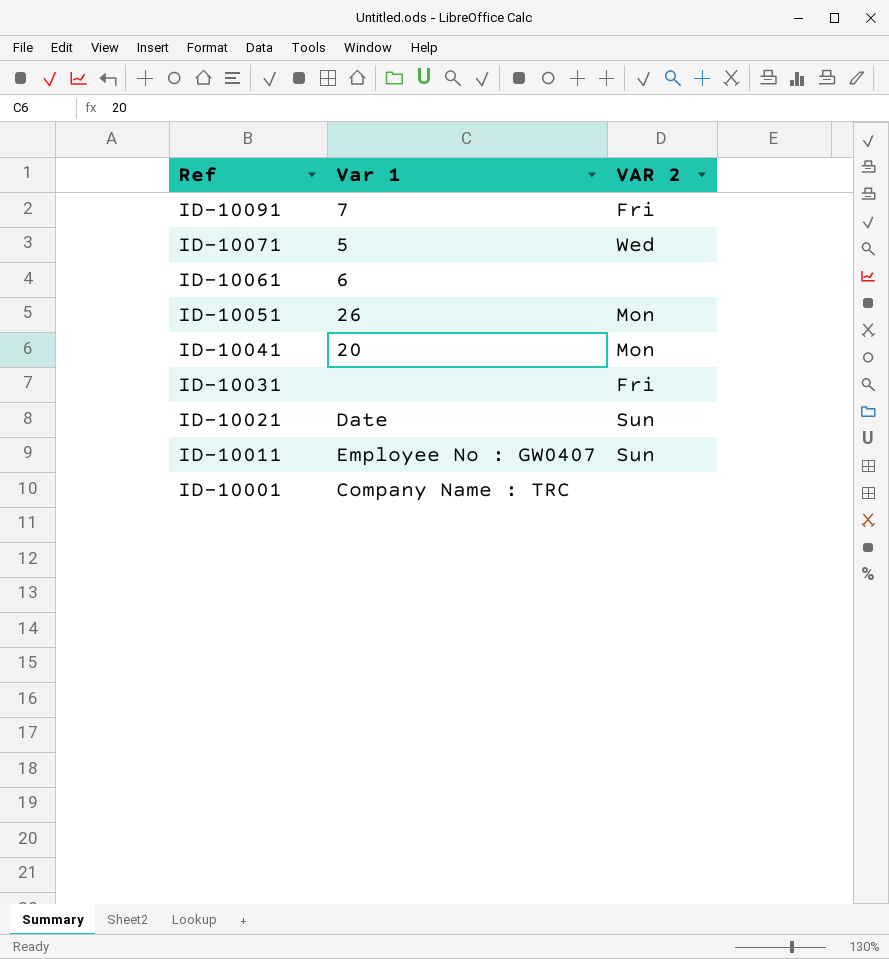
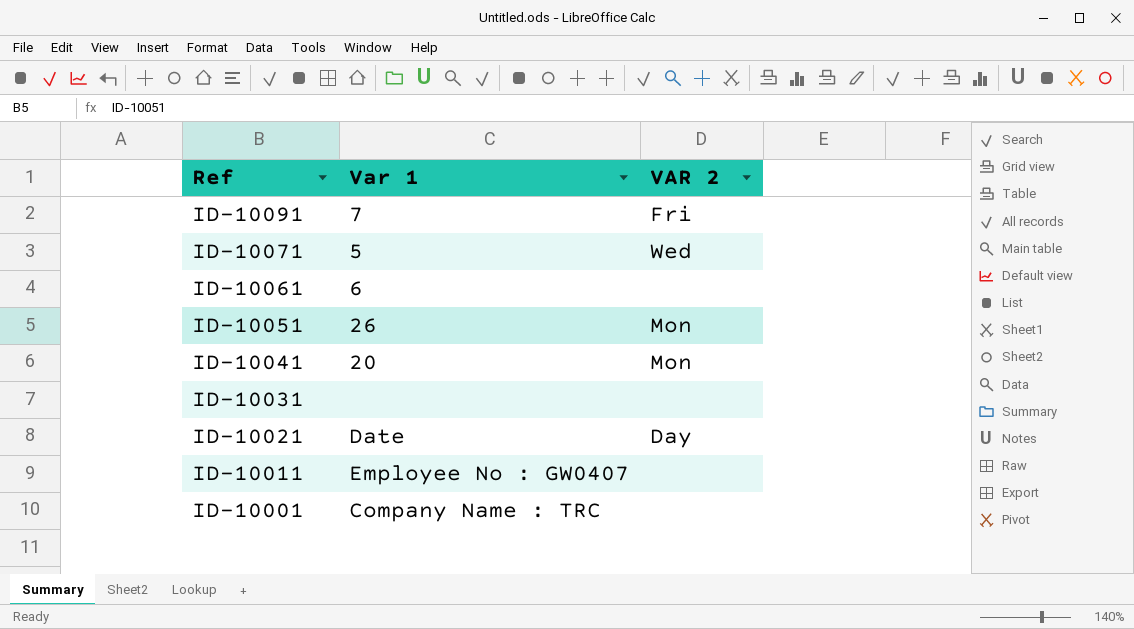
ID-10031 | VAR 2: Fri -> none
ID-10021 | VAR 2: Sun -> Day
ID-10011 | VAR 2: Sun -> none

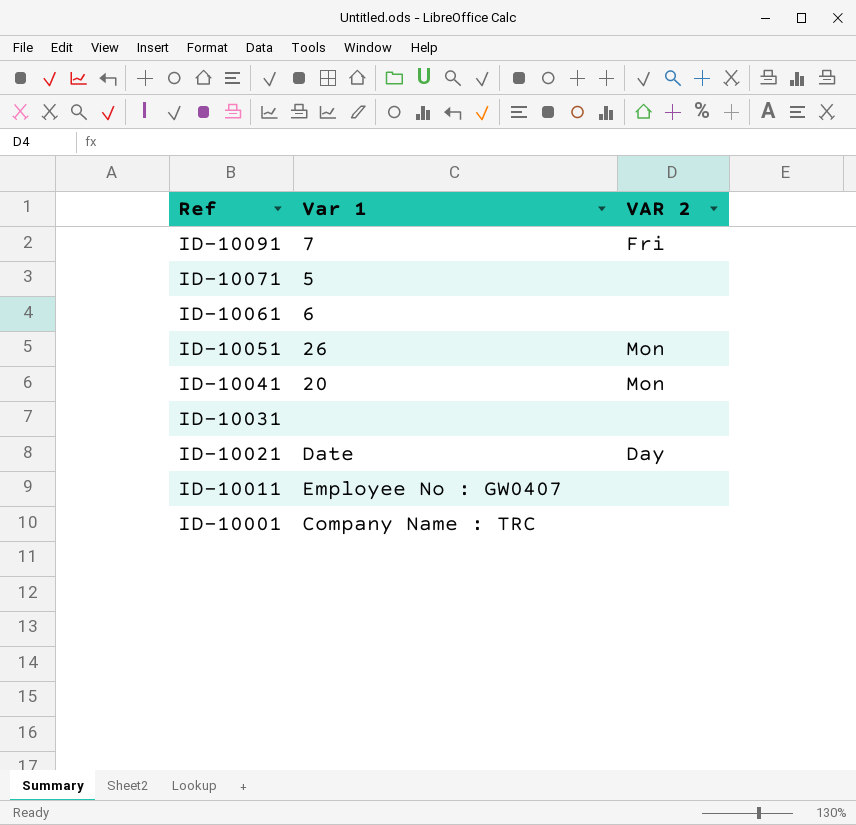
ID-10071 | VAR 2: Wed -> none

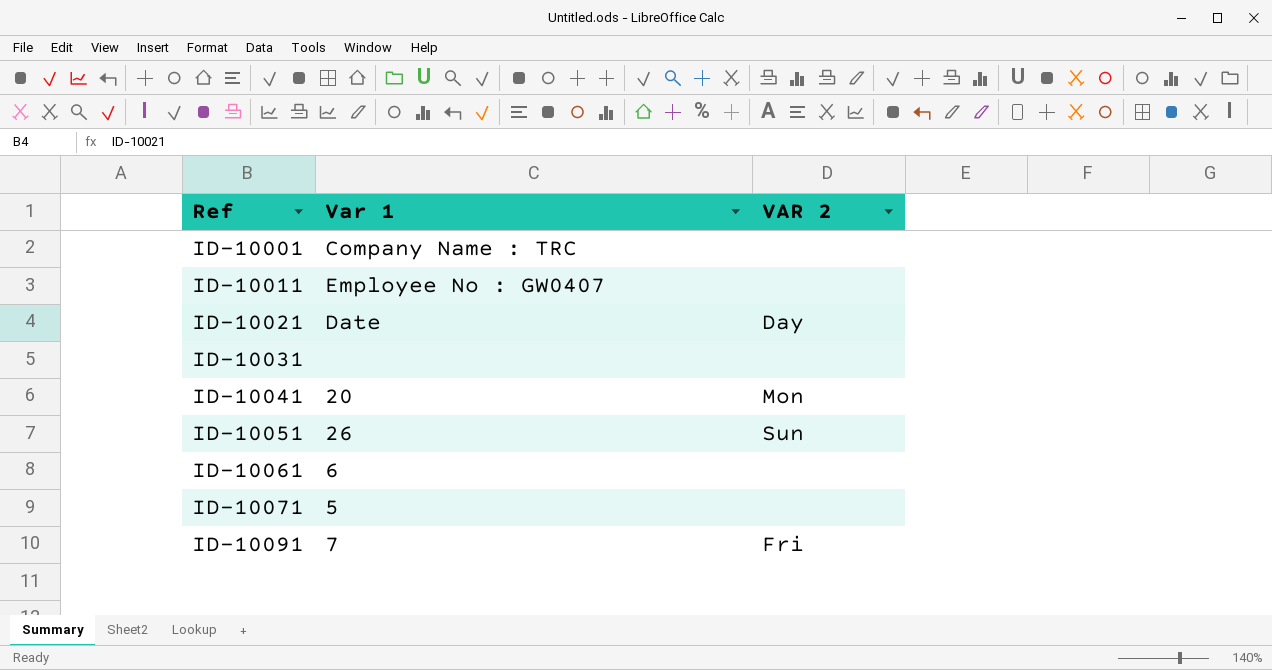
row order: Ref descending -> Ref ascending
ID-10051 | VAR 2: Mon -> Sun

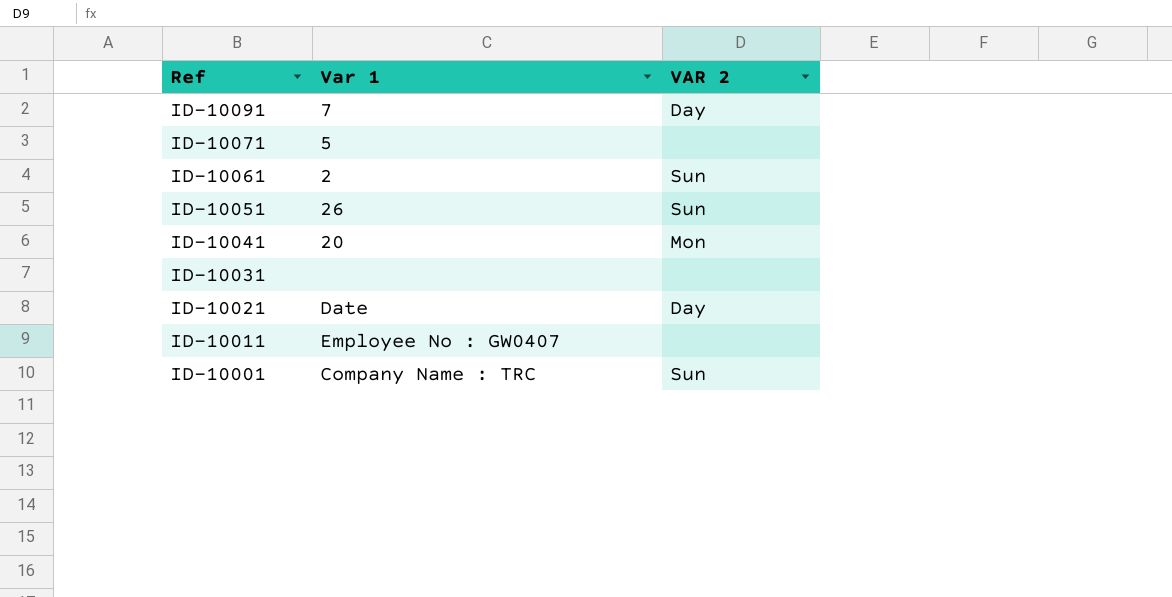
row order: Ref ascending -> Ref descending
ID-10091 | VAR 2: Fri -> Day
ID-10061 | Var 1: 6 -> 2
ID-10061 | VAR 2: none -> Sun
ID-10001 | VAR 2: none -> Sun

